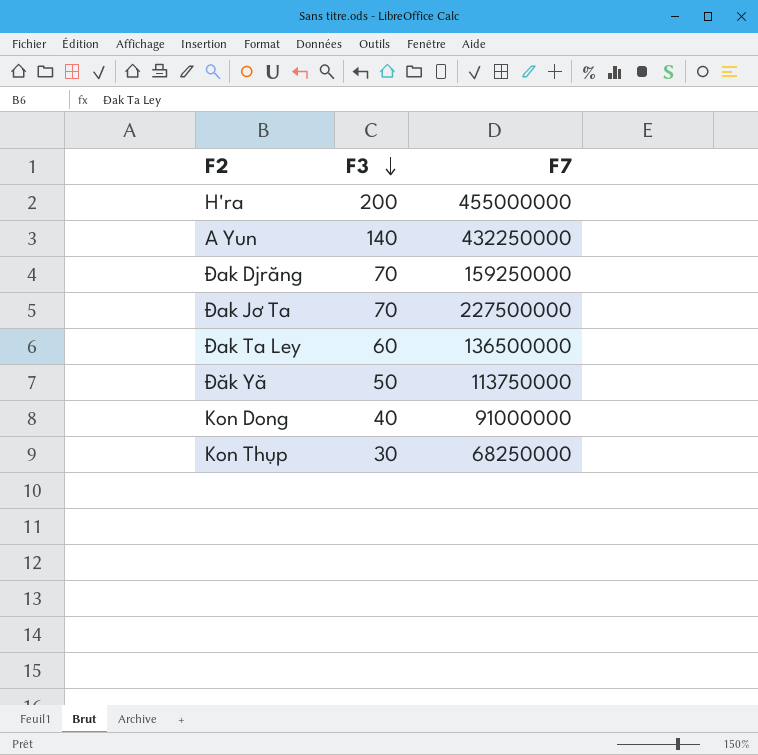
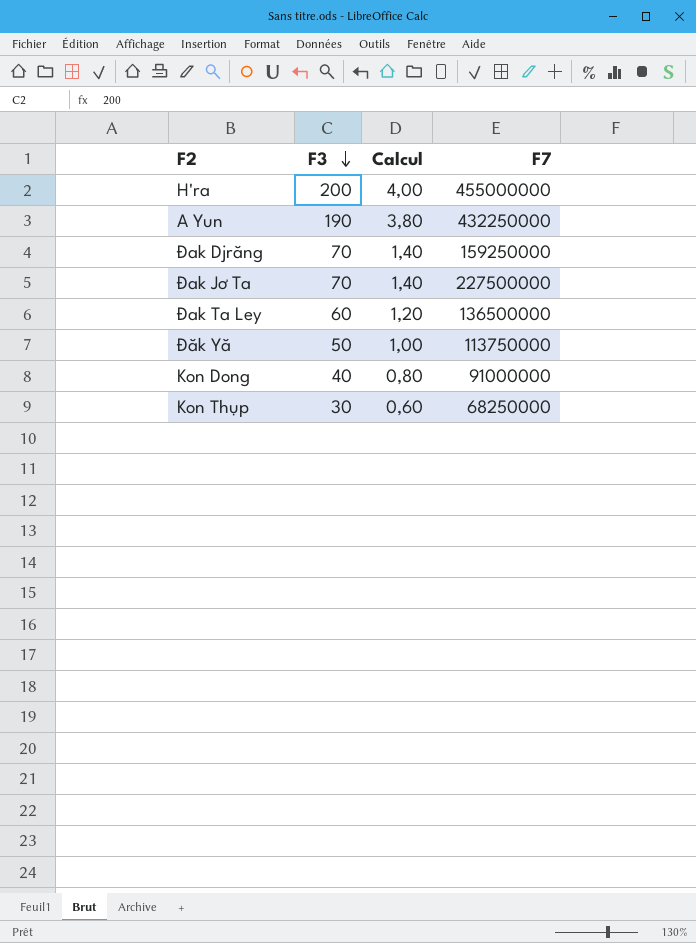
column Calcul | formula: none -> [F3] * 0,02
A Yun | F3: 140 -> 190

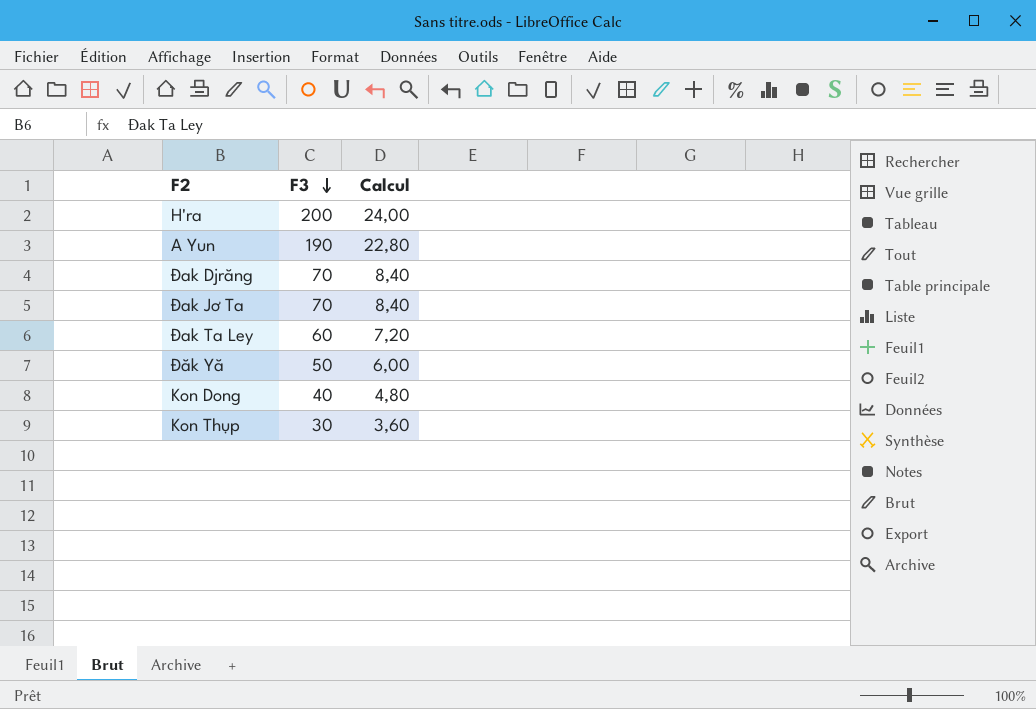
column F7 | position: 4 -> none
column Calcul | formula: [F3] * 0,02 -> [F3] * 0,12

